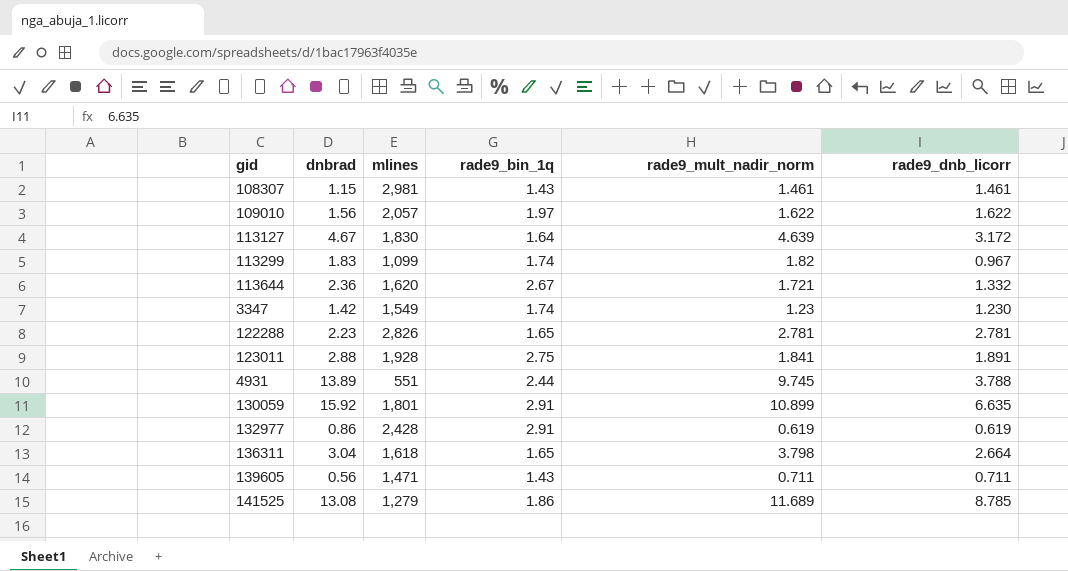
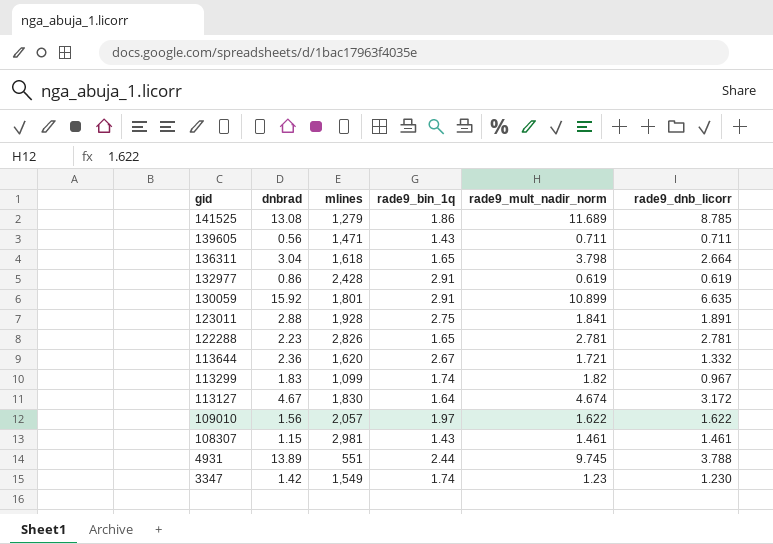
row order: none -> gid descending
113127 | rade9_mult_nadir_norm: 4.639 -> 4.674

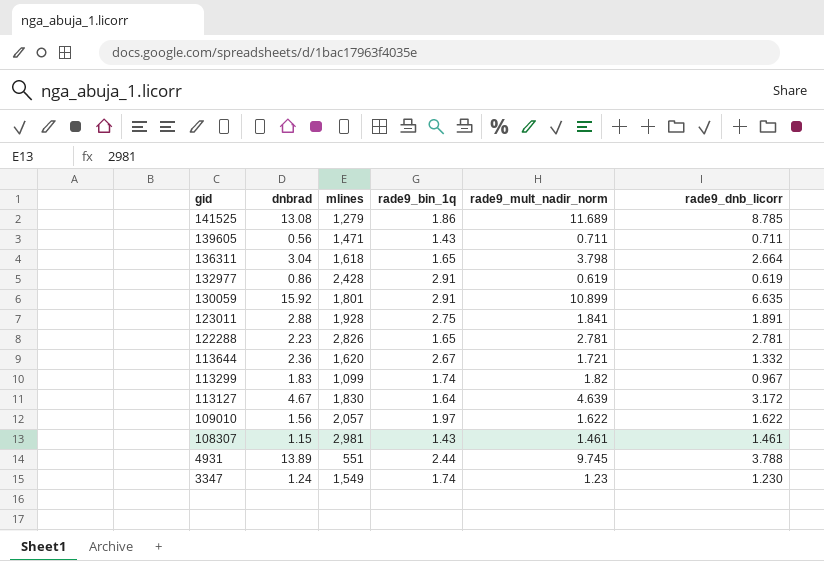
113127 | rade9_mult_nadir_norm: 4.674 -> 4.639
3347 | dnbrad: 1.42 -> 1.24

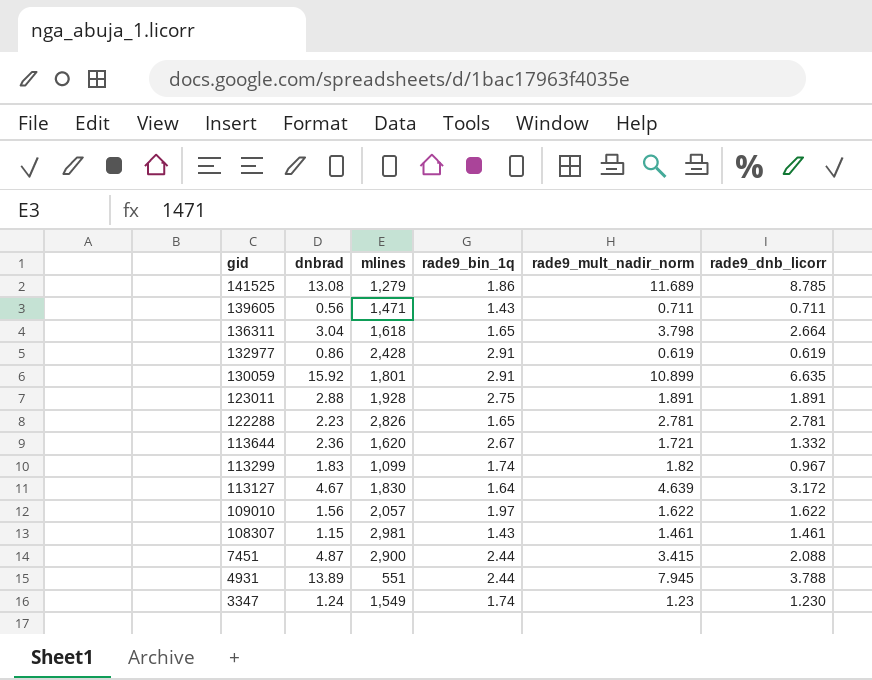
123011 | rade9_mult_nadir_norm: 1.841 -> 1.891
row 7451: none -> 4.87 | 2,900 | 2.44 | 3.415 | 2.088
4931 | rade9_mult_nadir_norm: 9.745 -> 7.945

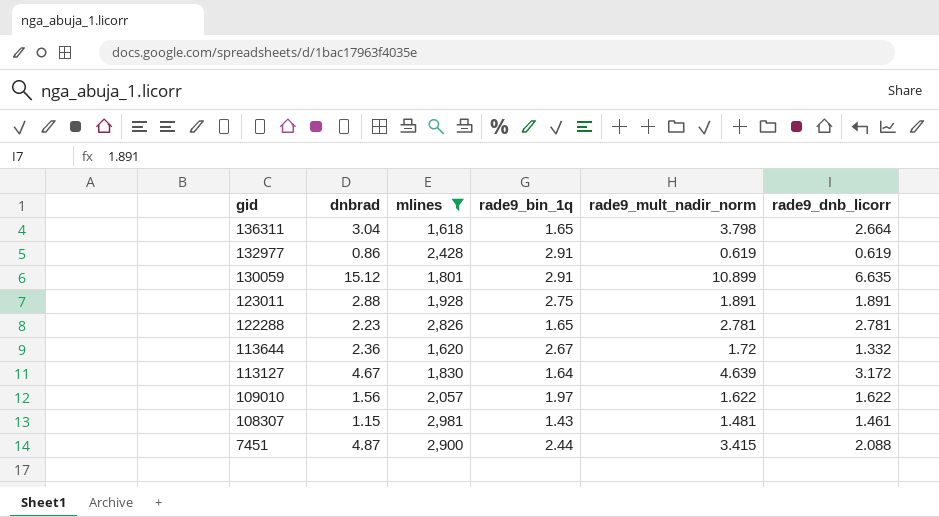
filter: none -> mlines >= 1,618
130059 | dnbrad: 15.92 -> 15.12
113644 | rade9_mult_nadir_norm: 1.721 -> 1.72
108307 | rade9_mult_nadir_norm: 1.461 -> 1.481

